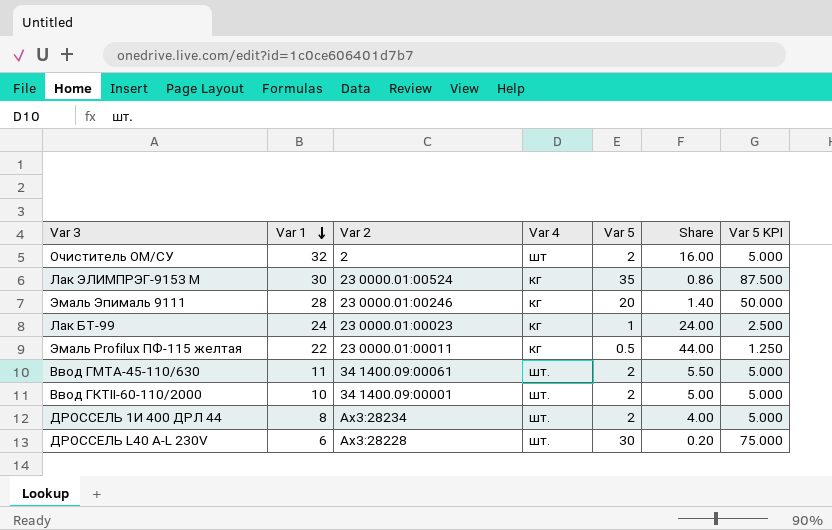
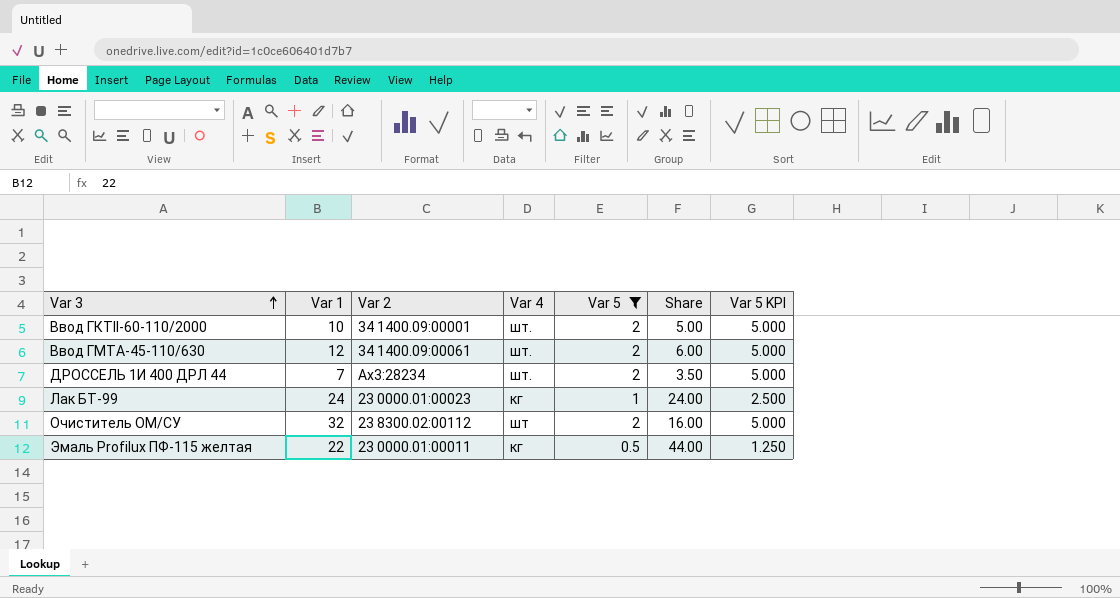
filter: none -> Var 5 <= 2
row order: Var 1 descending -> Var 3 ascending
Ввод ГМТА-45-110/630 | Var 1: 11 -> 12
Ввод ГМТА-45-110/630 | Share: 5.50 -> 6.00
ДРОССЕЛЬ 1И 400 ДРЛ 44 | Var 1: 8 -> 7
ДРОССЕЛЬ 1И 400 ДРЛ 44 | Share: 4.00 -> 3.50
Очиститель ОМ/СУ | Var 2: 2 -> 23 8300.02:00112

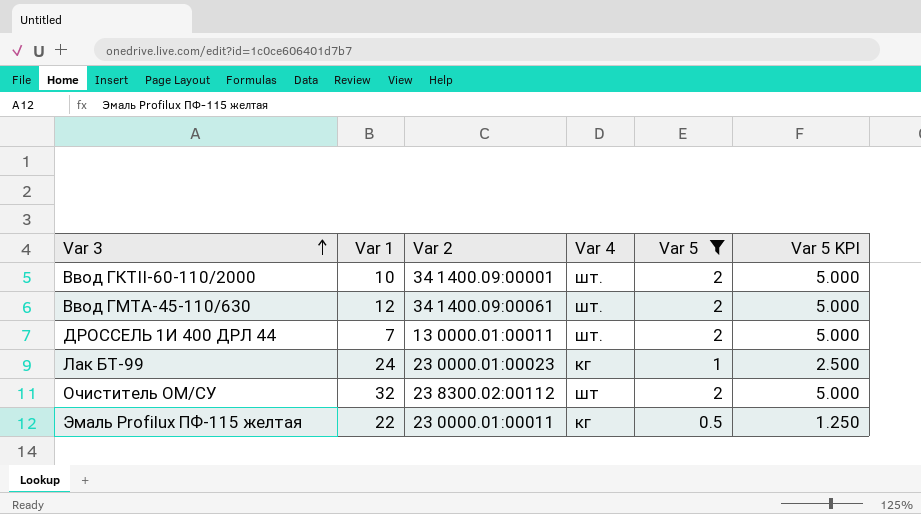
column Share | formula: [Var 1] / [Var 5] -> none
ДРОССЕЛЬ 1И 400 ДРЛ 44 | Var 2: Ax3:28234 -> 13 0000.01:00011

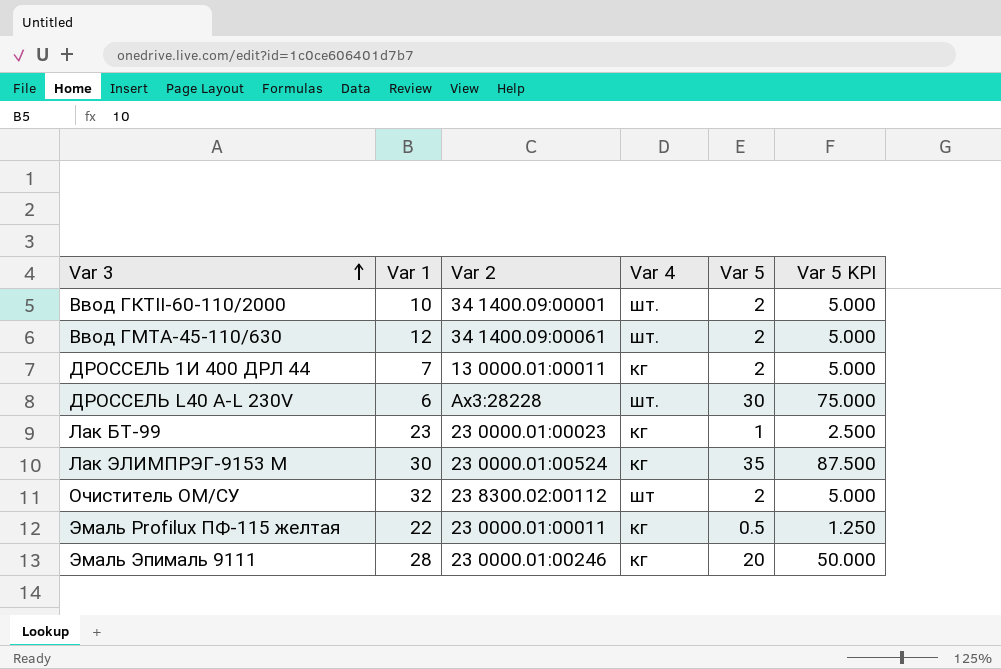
filter: Var 5 <= 2 -> none
ДРОССЕЛЬ 1И 400 ДРЛ 44 | Var 4: шт. -> кг
Лак БТ-99 | Var 1: 24 -> 23

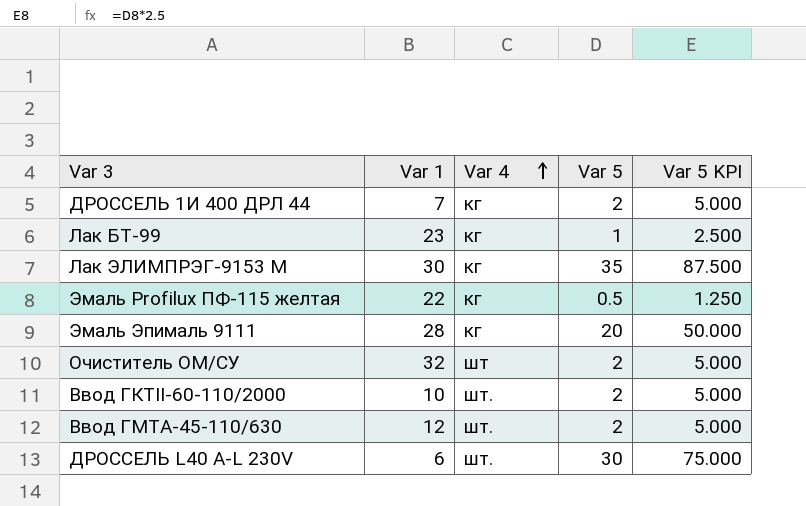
row order: Var 3 ascending -> Var 4 ascending
column Var 2 | position: 3 -> none

